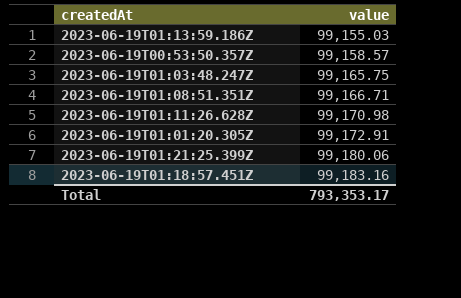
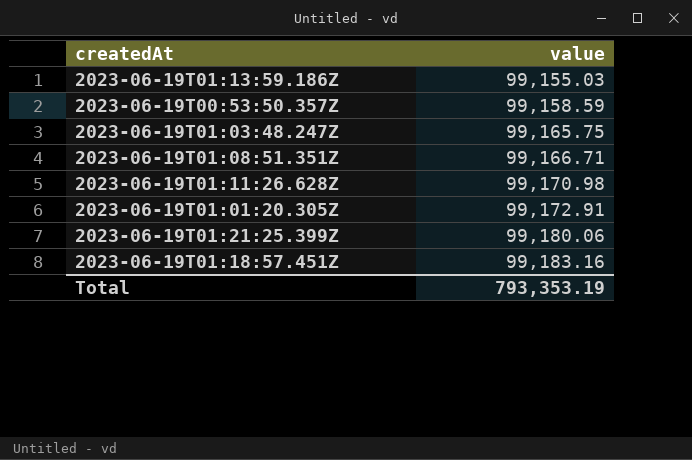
2023-06-19T00:53:50.357Z | value: 99,158.57 -> 99,158.59
Total | value: 793,353.17 -> 793,353.19

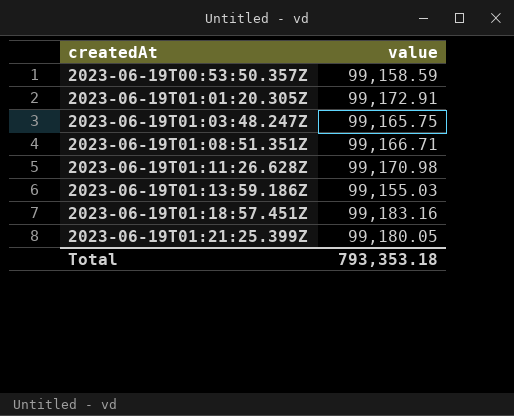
row order: value ascending -> createdAt ascending
2023-06-19T01:21:25.399Z | value: 99,180.06 -> 99,180.05
Total | value: 793,353.19 -> 793,353.18

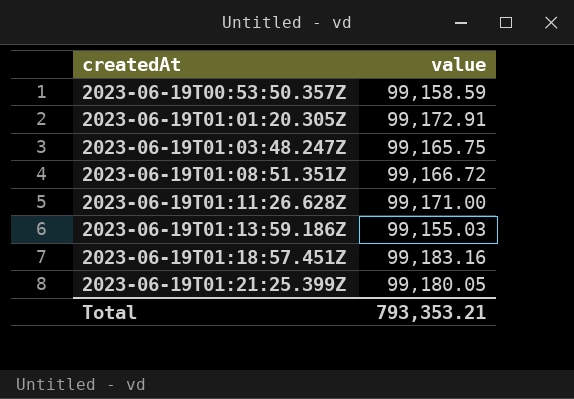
2023-06-19T01:08:51.351Z | value: 99,166.71 -> 99,166.72
2023-06-19T01:11:26.628Z | value: 99,170.98 -> 99,171.00
Total | value: 793,353.18 -> 793,353.21

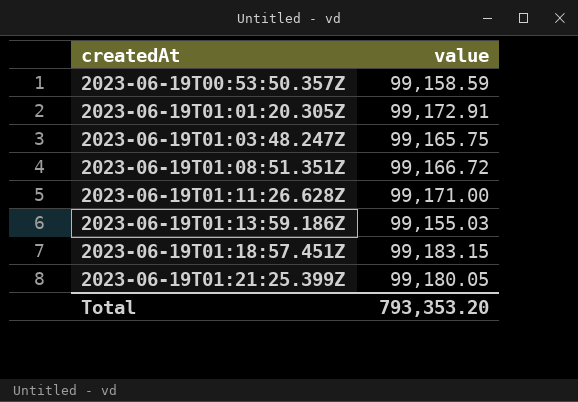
2023-06-19T01:18:57.451Z | value: 99,183.16 -> 99,183.15
Total | value: 793,353.21 -> 793,353.20

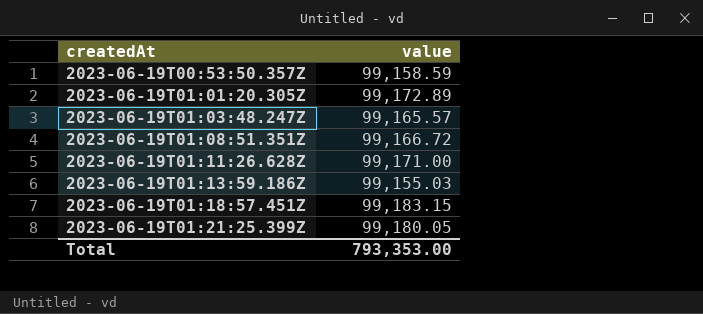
2023-06-19T01:01:20.305Z | value: 99,172.91 -> 99,172.89
2023-06-19T01:03:48.247Z | value: 99,165.75 -> 99,165.57
Total | value: 793,353.20 -> 793,353.00

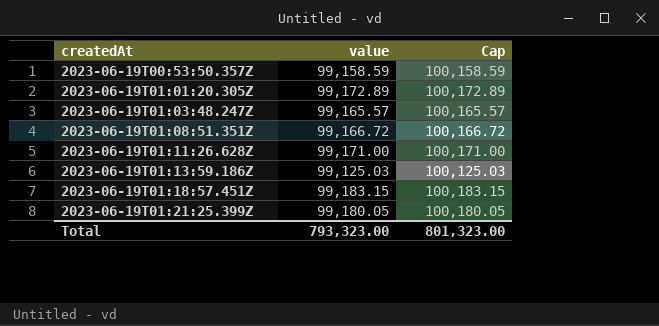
column Cap | formula: none -> [value] + 1000
2023-06-19T01:13:59.186Z | value: 99,155.03 -> 99,125.03
Total | value: 793,353.00 -> 793,323.00

